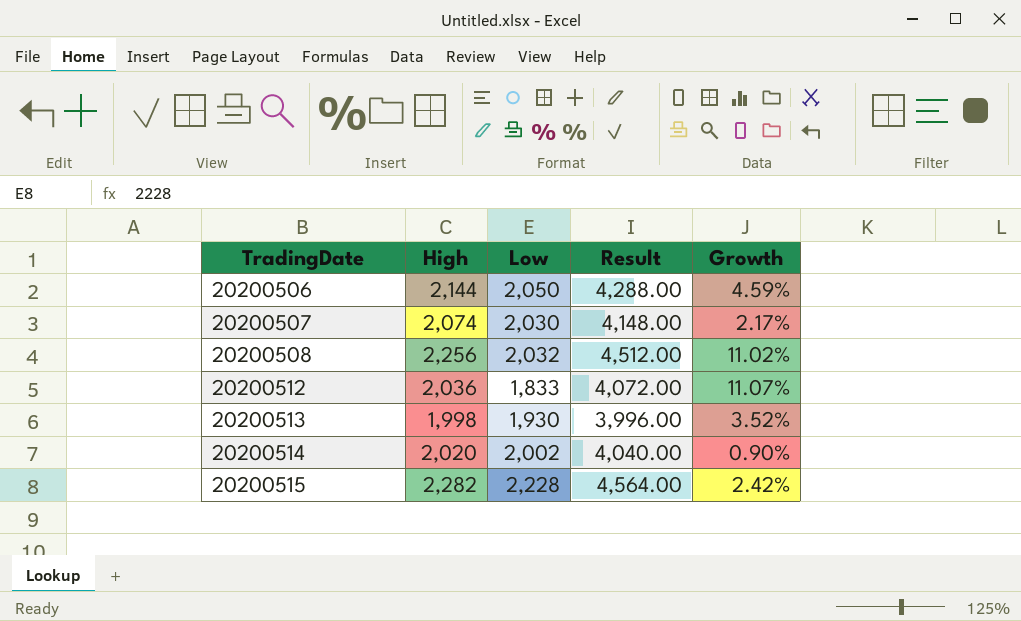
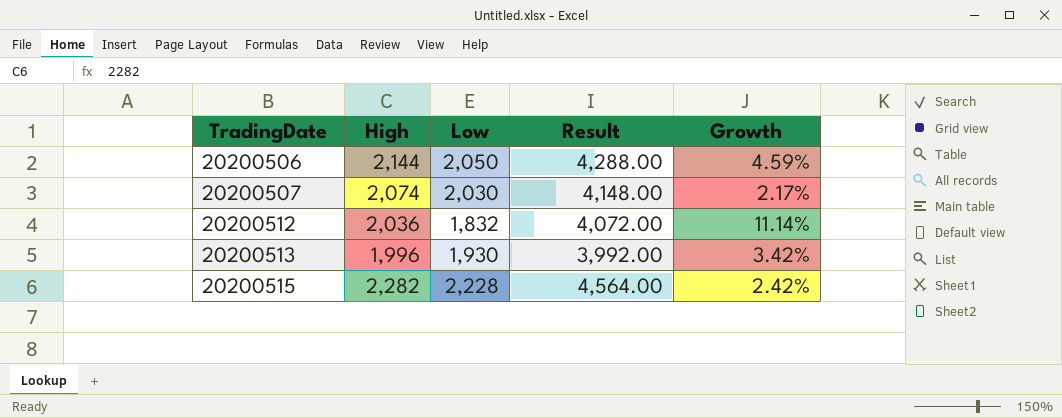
row 20200508: 2,256 | 2,032 | 4,512.00 | 11.02% -> none
row 20200514: 2,020 | 2,002 | 4,040.00 | 0.90% -> none
20200512 | Low: 1,833 -> 1,832
20200512 | Growth: 11.07% -> 11.14%
20200513 | High: 1,998 -> 1,996
20200513 | Result: 3,996.00 -> 3,992.00
20200513 | Growth: 3.52% -> 3.42%

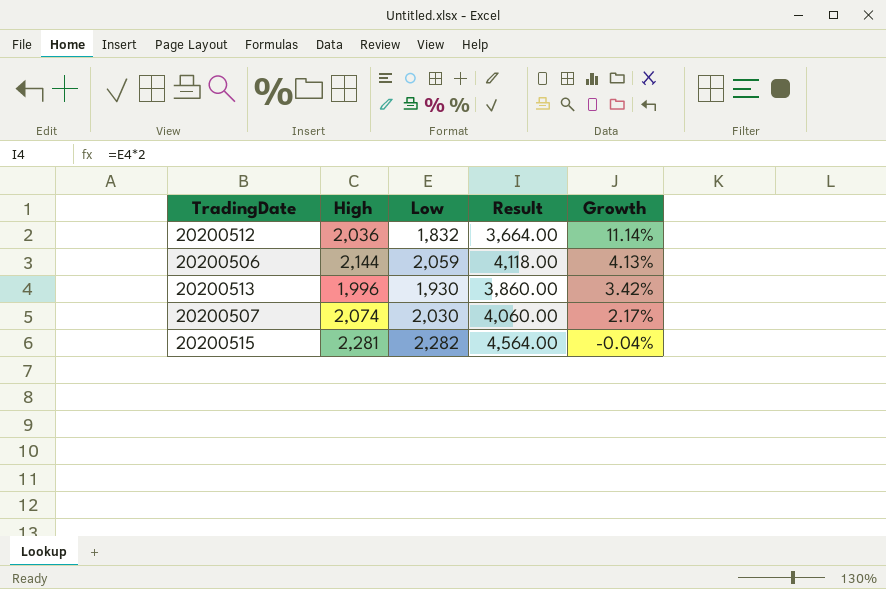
row order: TradingDate ascending -> Growth descending
column Result | formula: [High] * 2 -> [Low] * 2
20200506 | Low: 2,050 -> 2,059
20200506 | Growth: 4.59% -> 4.13%
20200515 | High: 2,282 -> 2,281
20200515 | Low: 2,228 -> 2,282
20200515 | Growth: 2.42% -> -0.04%

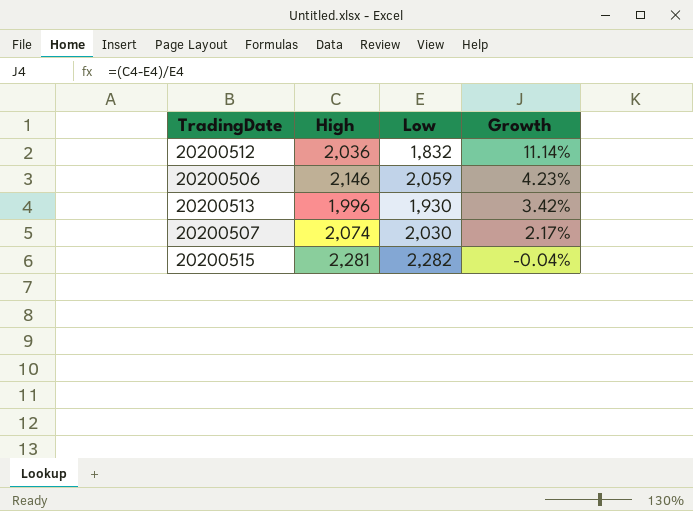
column Result | formula: [Low] * 2 -> none
20200506 | High: 2,144 -> 2,146
20200506 | Growth: 4.13% -> 4.23%

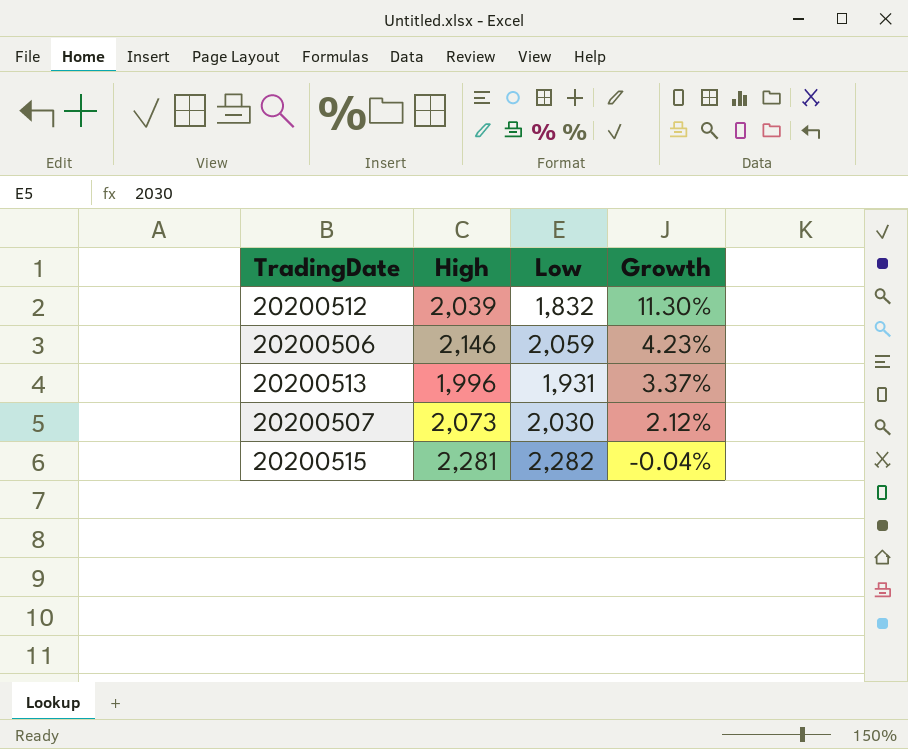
20200512 | High: 2,036 -> 2,039
20200512 | Growth: 11.14% -> 11.30%
20200513 | Low: 1,930 -> 1,931
20200513 | Growth: 3.42% -> 3.37%
20200507 | High: 2,074 -> 2,073
20200507 | Growth: 2.17% -> 2.12%

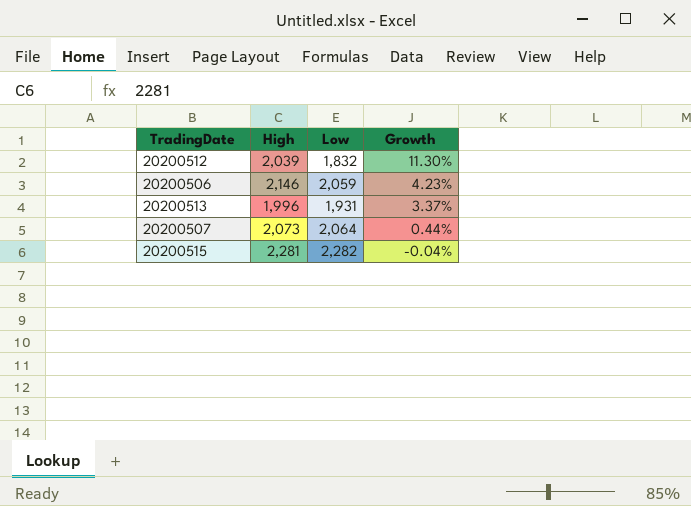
20200507 | Low: 2,030 -> 2,064
20200507 | Growth: 2.12% -> 0.44%

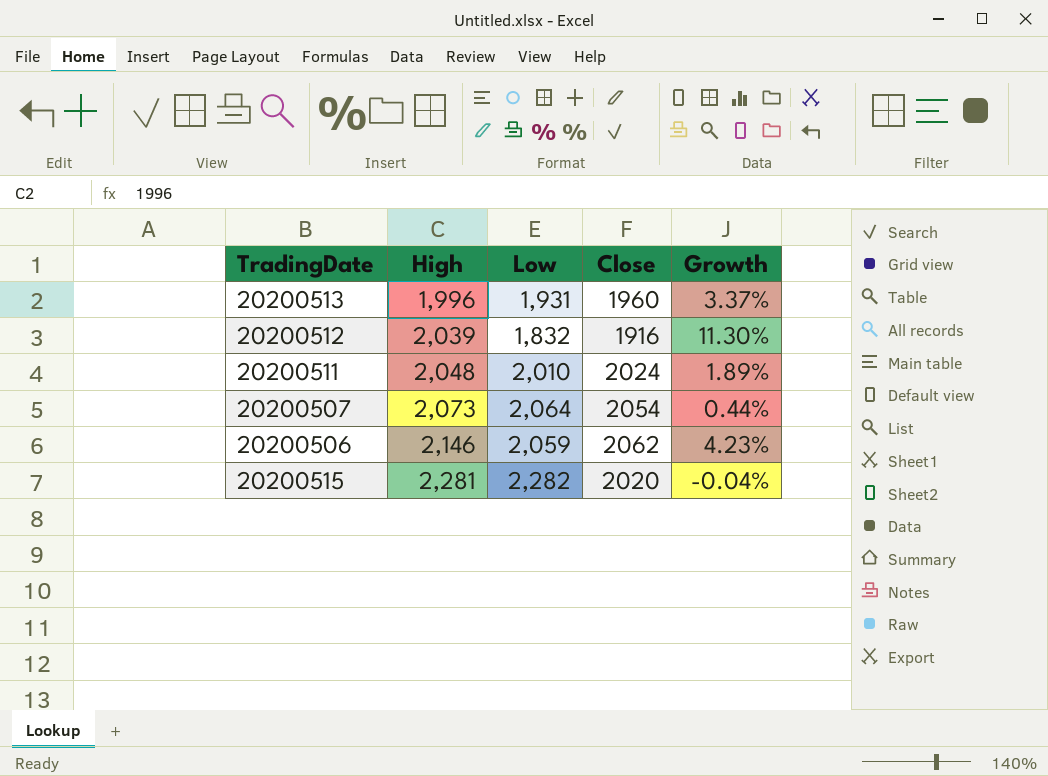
row order: Growth descending -> High ascending
column Close | position: none -> 4
row 20200511: none -> 2,048 | 2,010 | 2024 | 1.89%

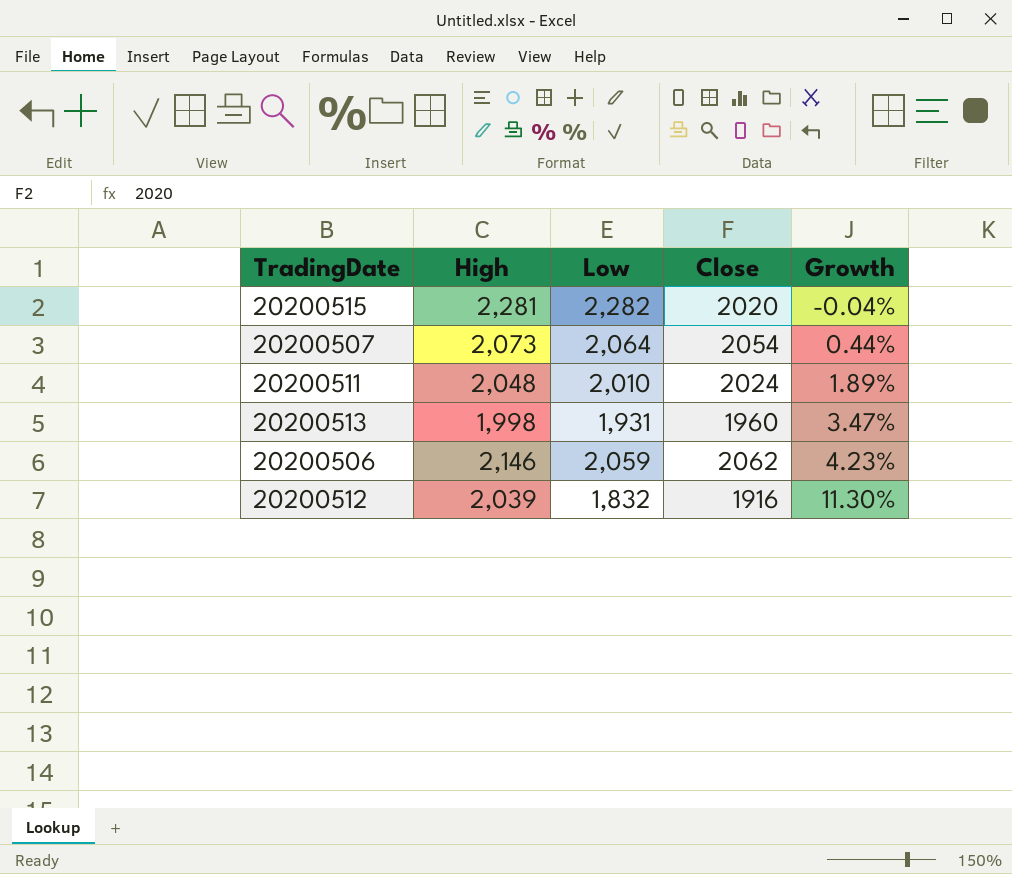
row order: High ascending -> Growth ascending
20200513 | High: 1,996 -> 1,998
20200513 | Growth: 3.37% -> 3.47%

